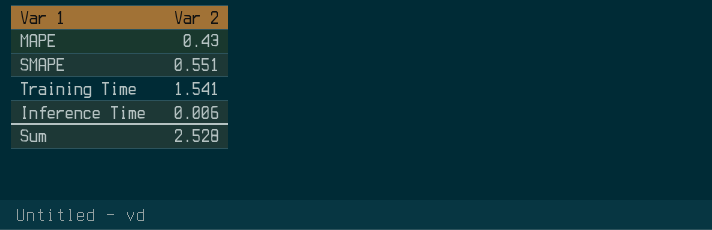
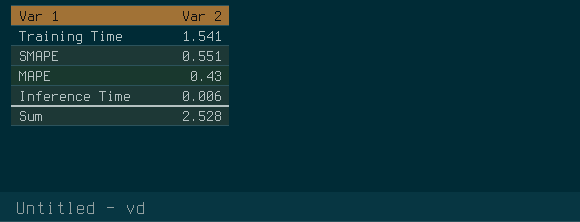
row order: none -> Var 1 descending

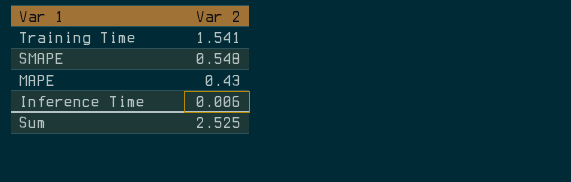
SMAPE | Var 2: 0.551 -> 0.548
Sum | Var 2: 2.528 -> 2.525

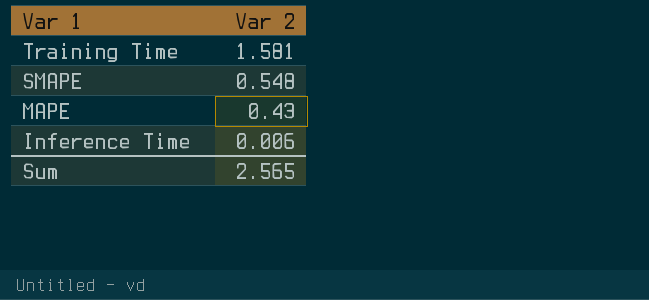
Training Time | Var 2: 1.541 -> 1.581
Sum | Var 2: 2.525 -> 2.565

